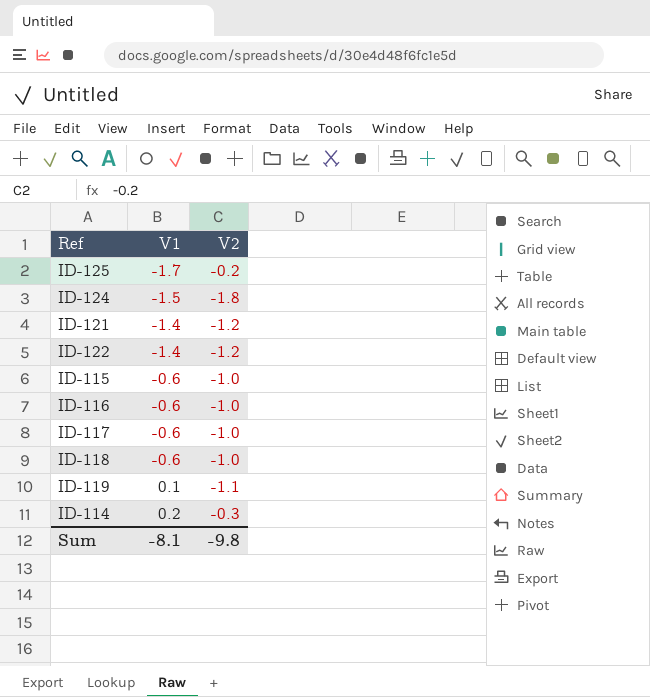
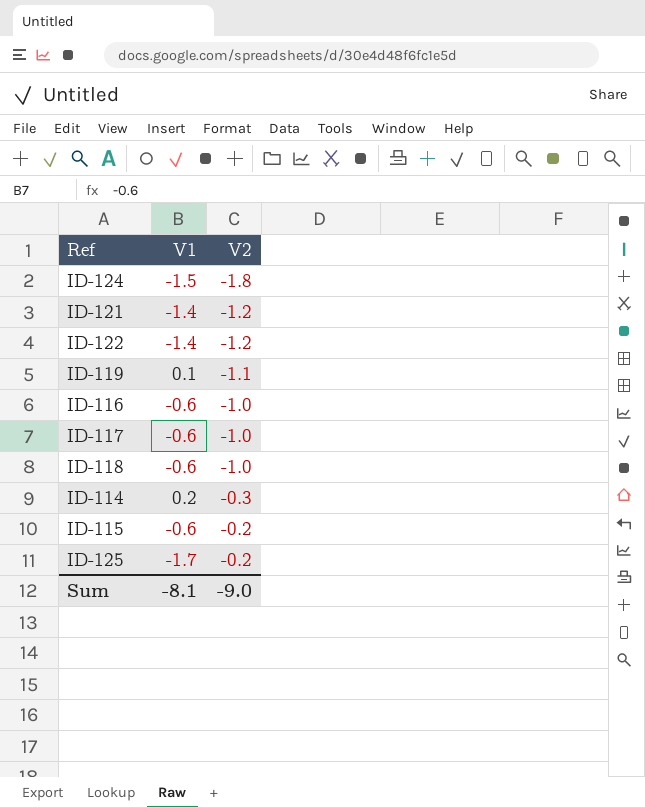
row order: V1 ascending -> V2 ascending
ID-115 | V2: -1.0 -> -0.2
Sum | V2: -9.8 -> -9.0

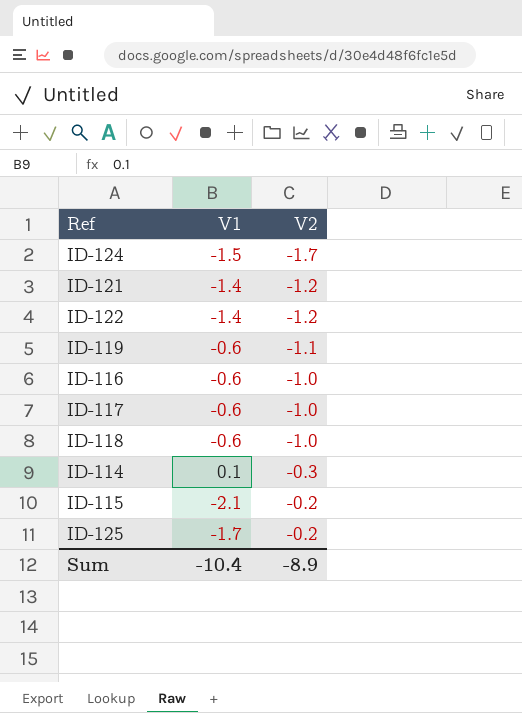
ID-124 | V2: -1.8 -> -1.7
ID-119 | V1: 0.1 -> -0.6
ID-114 | V1: 0.2 -> 0.1
ID-115 | V1: -0.6 -> -2.1
Sum | V1: -8.1 -> -10.4
Sum | V2: -9.0 -> -8.9

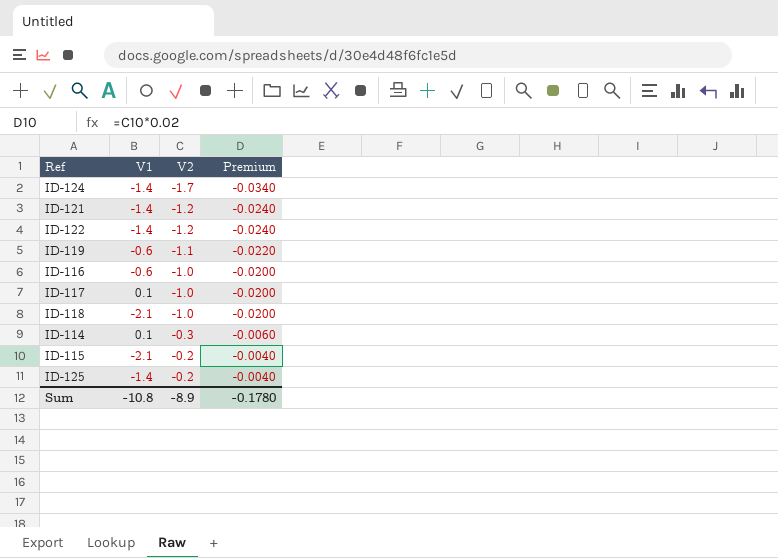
column Premium | formula: none -> [V2] * 0.02
ID-124 | V1: -1.5 -> -1.4
ID-117 | V1: -0.6 -> 0.1
ID-118 | V1: -0.6 -> -2.1
ID-125 | V1: -1.7 -> -1.4
Sum | V1: -10.4 -> -10.8

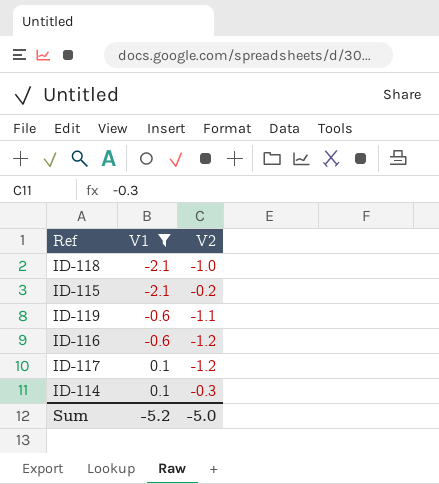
filter: none -> V1 != -1.4
row order: V2 ascending -> V1 ascending
column Premium | formula: [V2] * 0.02 -> none
ID-116 | V2: -1.0 -> -1.2
ID-117 | V2: -1.0 -> -1.2
Sum | V1: -10.8 -> -5.2
Sum | V2: -8.9 -> -5.0

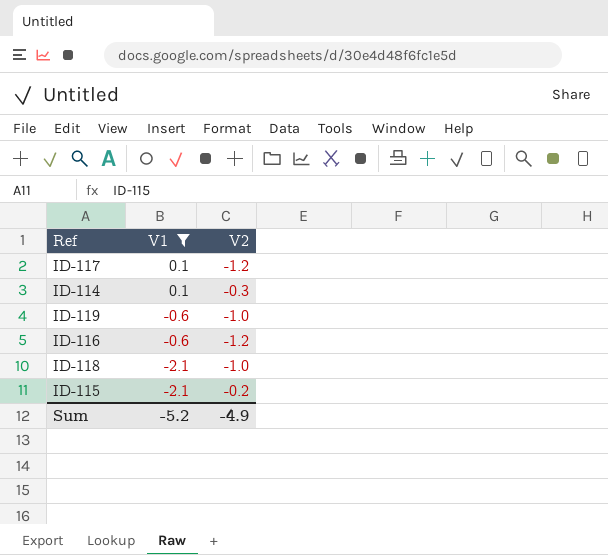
row order: V1 ascending -> V1 descending
ID-119 | V2: -1.1 -> -1.0
Sum | V2: -5.0 -> -4.9

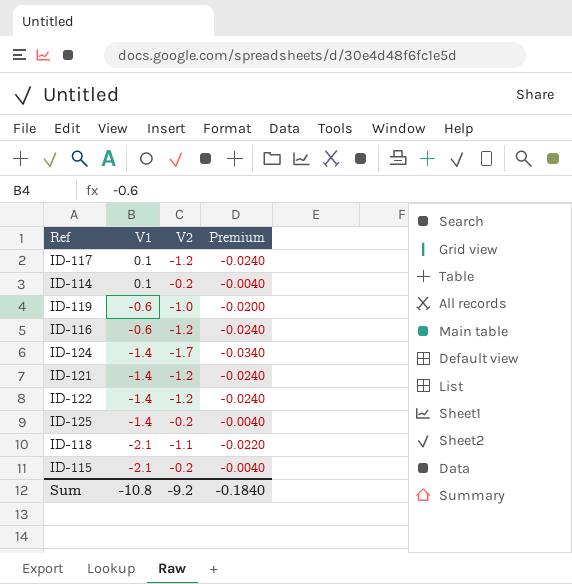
filter: V1 != -1.4 -> none
column Premium | formula: none -> [V2] * 0.02
ID-114 | V2: -0.3 -> -0.2
ID-118 | V2: -1.0 -> -1.1
Sum | V1: -5.2 -> -10.8
Sum | V2: -4.9 -> -9.2

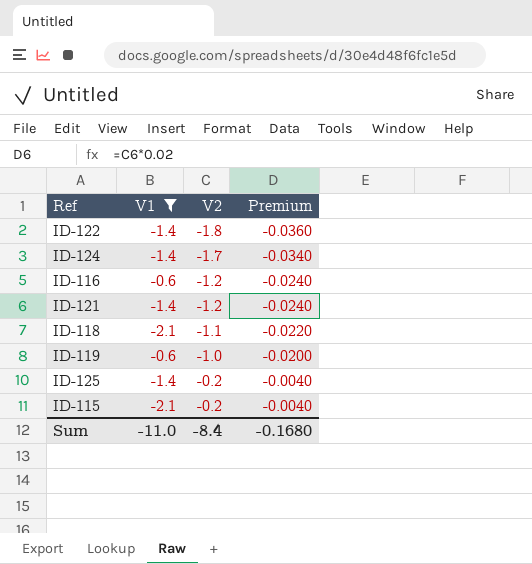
filter: none -> V1 != 0.1
row order: V1 descending -> V2 ascending
ID-122 | V2: -1.2 -> -1.8
ID-122 | Premium: -0.0240 -> -0.0360
Sum | V1: -10.8 -> -11.0
Sum | V2: -9.2 -> -8.4
Sum | Premium: -0.1840 -> -0.1680

